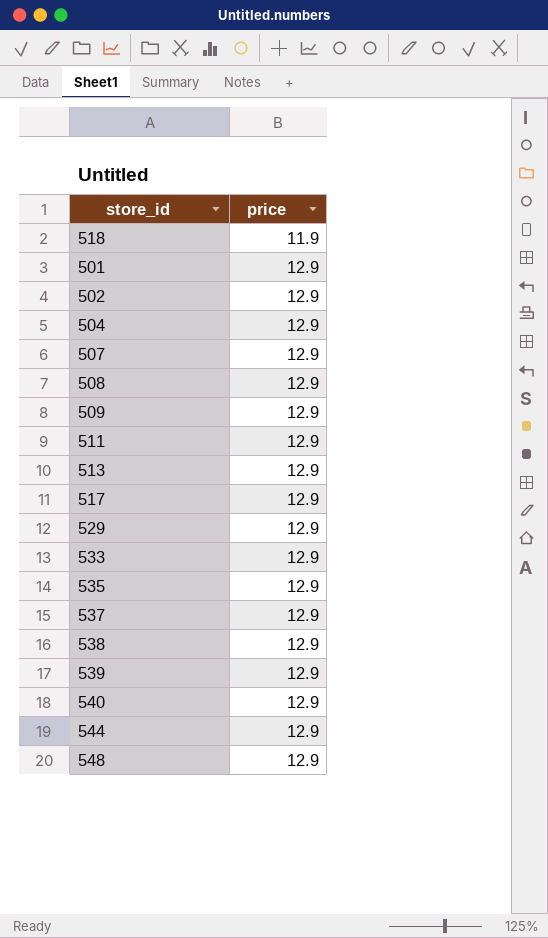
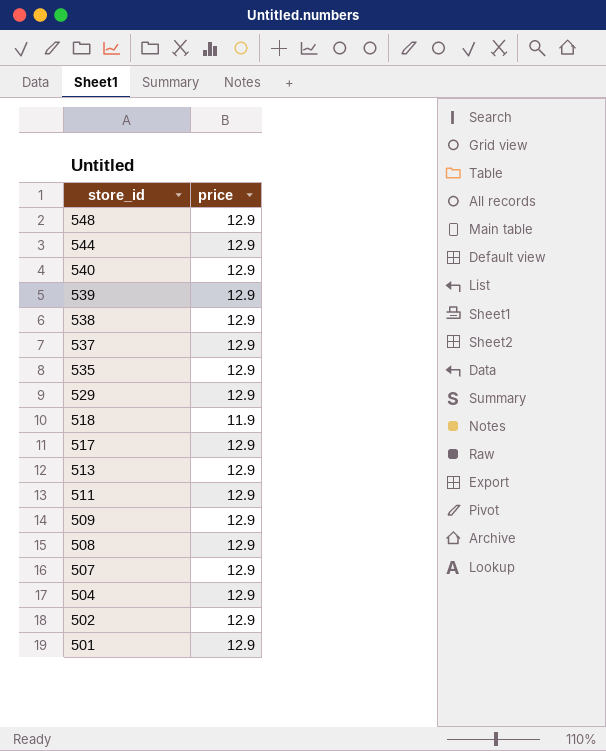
row order: price ascending -> store_id descending
row 533: 12.9 -> none

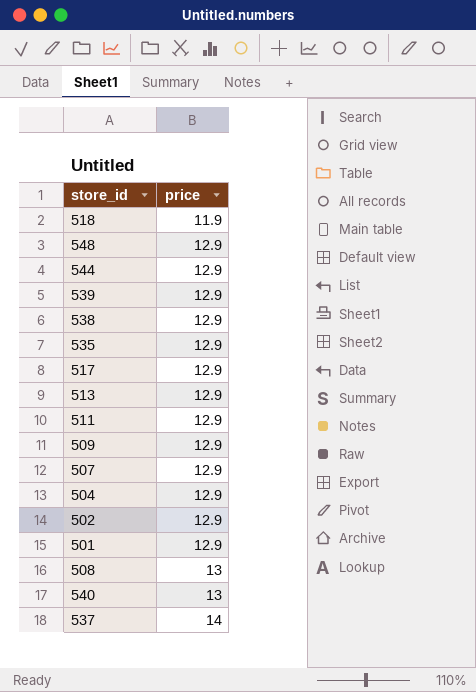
row order: store_id descending -> price ascending
row 529: 12.9 -> none
508 | price: 12.9 -> 13
540 | price: 12.9 -> 13
537 | price: 12.9 -> 14

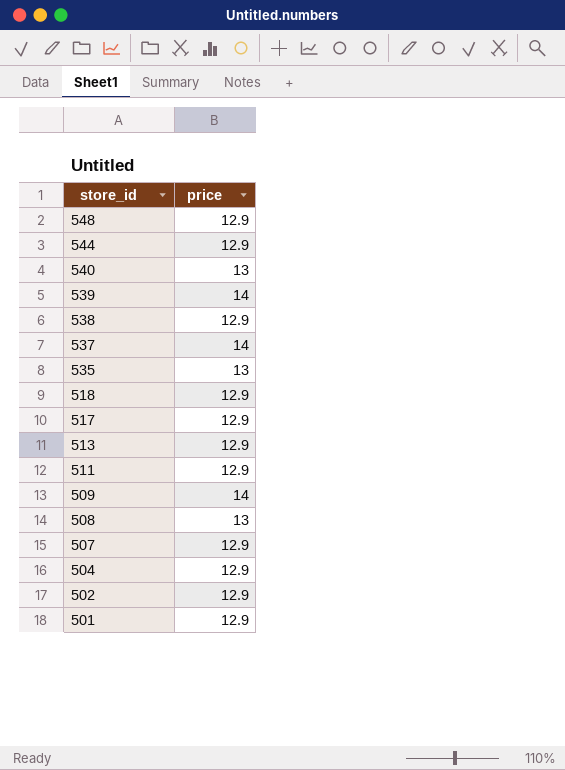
row order: price ascending -> store_id descending
539 | price: 12.9 -> 14
535 | price: 12.9 -> 13
518 | price: 11.9 -> 12.9
509 | price: 12.9 -> 14

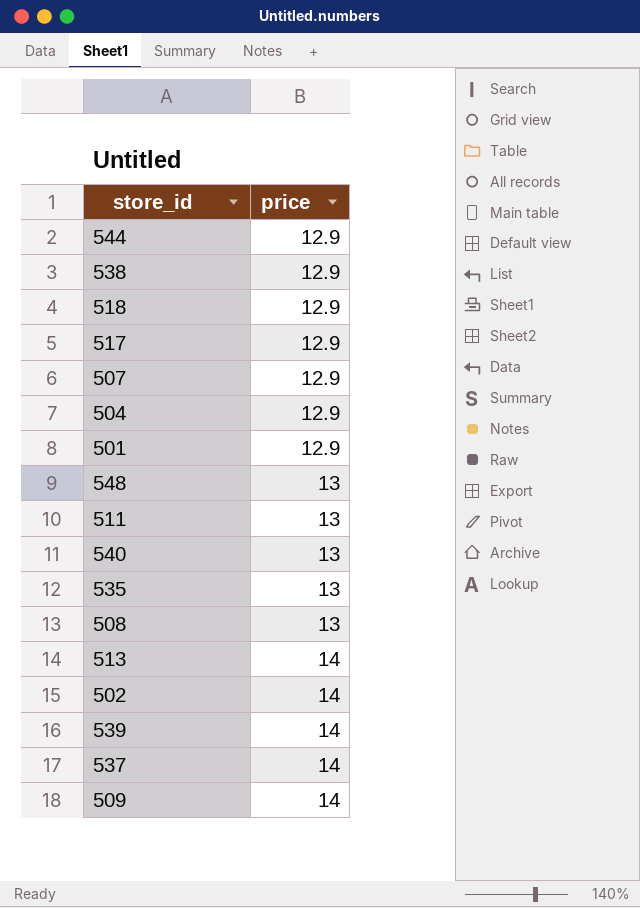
row order: store_id descending -> price ascending
548 | price: 12.9 -> 13
511 | price: 12.9 -> 13
513 | price: 12.9 -> 14
502 | price: 12.9 -> 14

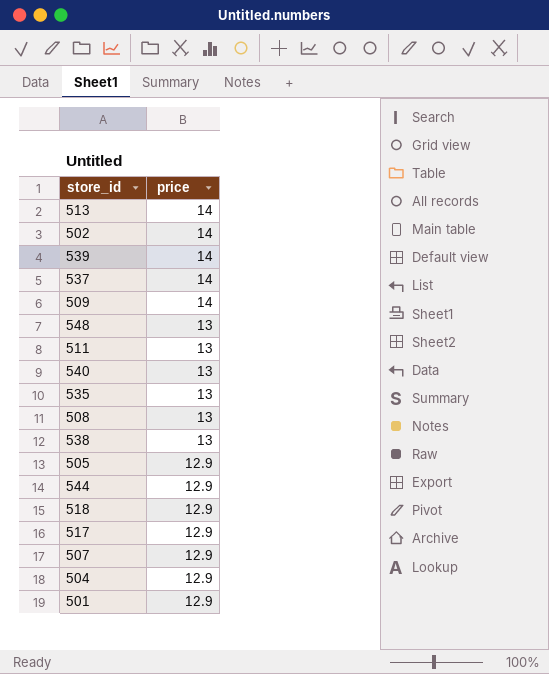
row order: price ascending -> price descending
538 | price: 12.9 -> 13
row 505: none -> 12.9

